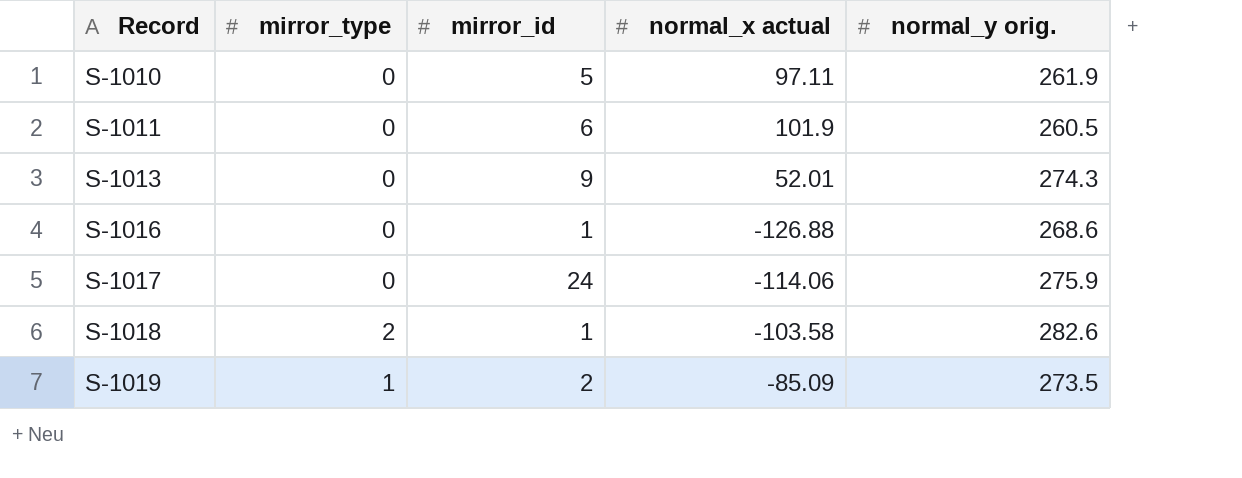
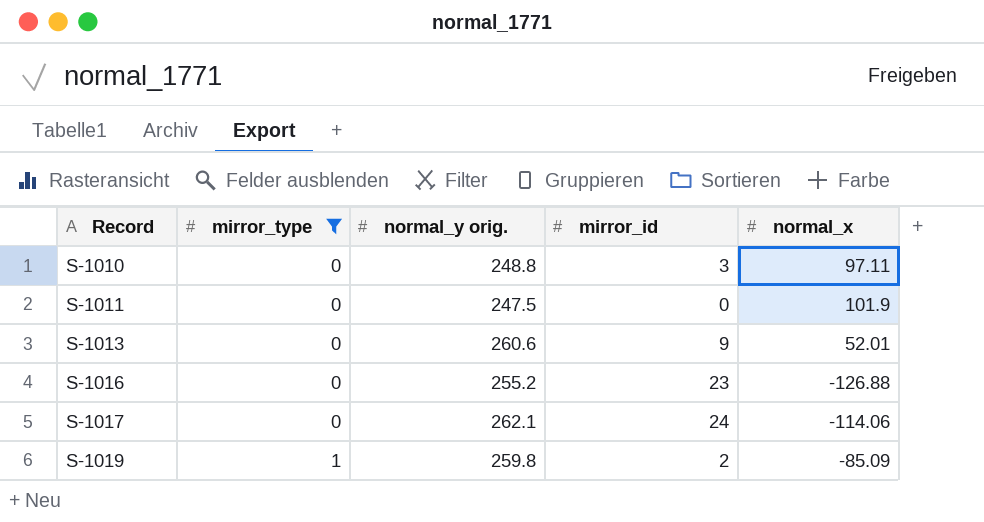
filter: none -> mirror_type != 2
column normal_y orig. | position: 5 -> 3
column name: normal_x actual -> normal_x
S-1010 | normal_y orig.: 261.9 -> 248.8
S-1010 | mirror_id: 5 -> 3
S-1011 | normal_y orig.: 260.5 -> 247.5
S-1011 | mirror_id: 6 -> 0
S-1013 | normal_y orig.: 274.3 -> 260.6
S-1016 | normal_y orig.: 268.6 -> 255.2
S-1016 | mirror_id: 1 -> 23
S-1017 | normal_y orig.: 275.9 -> 262.1
S-1019 | normal_y orig.: 273.5 -> 259.8

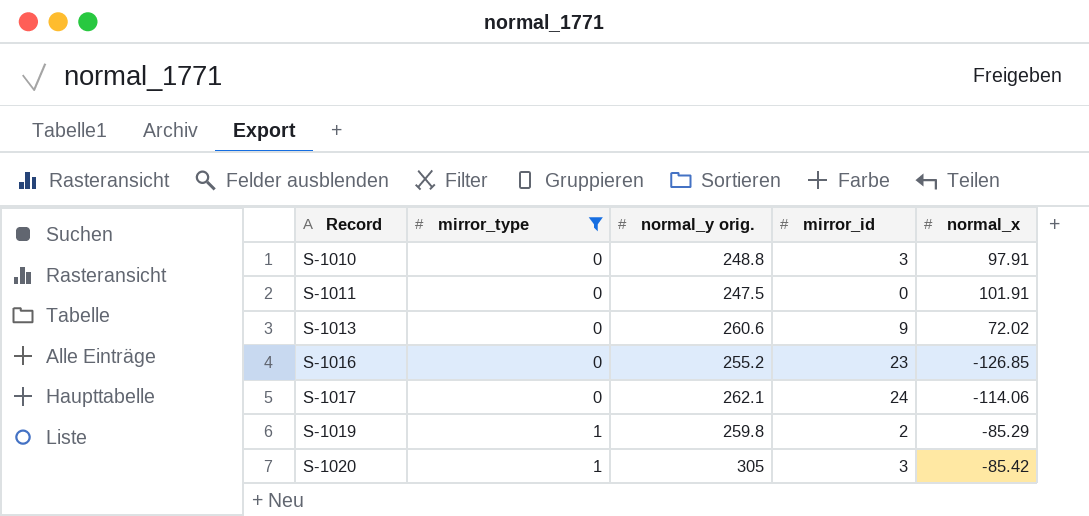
S-1010 | normal_x: 97.11 -> 97.91
S-1011 | normal_x: 101.9 -> 101.91
S-1013 | normal_x: 52.01 -> 72.02
S-1016 | normal_x: -126.88 -> -126.85
S-1019 | normal_x: -85.09 -> -85.29
row S-1020: none -> 1 | 305 | 3 | -85.42

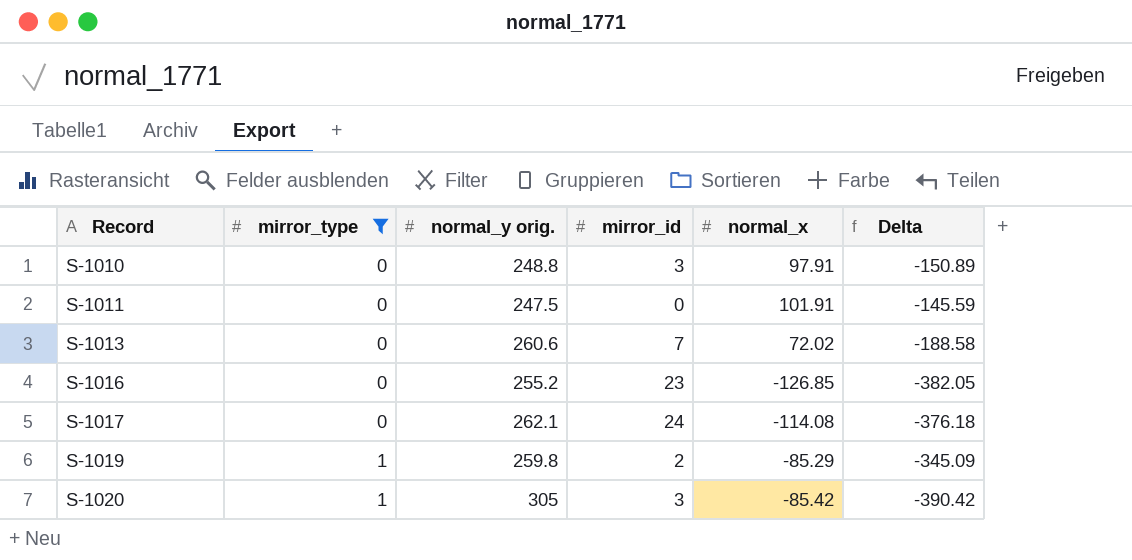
column Delta | formula: none -> [normal_x] - [normal_y orig.]
S-1013 | mirror_id: 9 -> 7
S-1017 | normal_x: -114.06 -> -114.08

